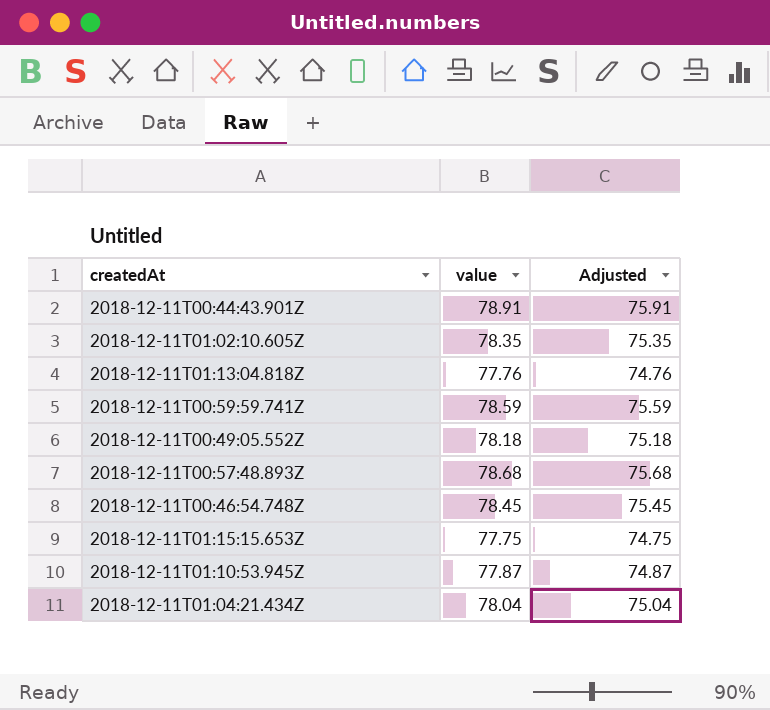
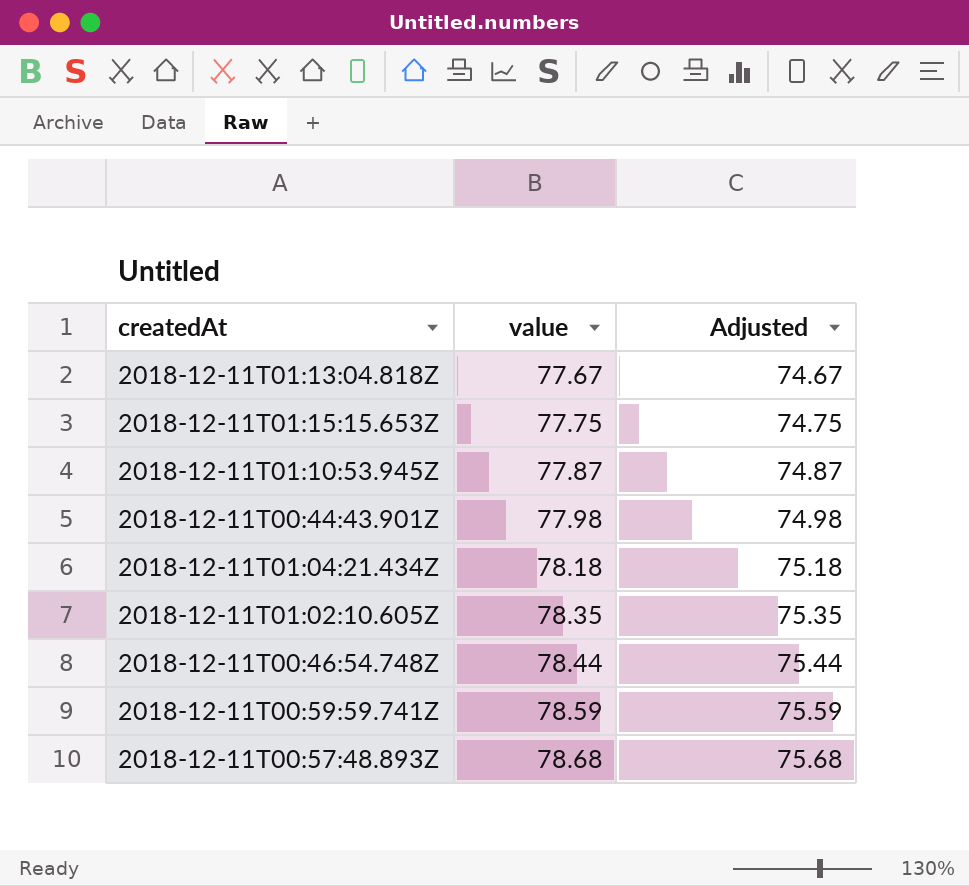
row order: none -> value ascending
row 2018-12-11T00:49:05.552Z: 78.18 | 75.18 -> none
2018-12-11T01:13:04.818Z | value: 77.76 -> 77.67
2018-12-11T01:13:04.818Z | Adjusted: 74.76 -> 74.67
2018-12-11T00:44:43.901Z | value: 78.91 -> 77.98
2018-12-11T00:44:43.901Z | Adjusted: 75.91 -> 74.98
2018-12-11T01:04:21.434Z | value: 78.04 -> 78.18
2018-12-11T01:04:21.434Z | Adjusted: 75.04 -> 75.18
2018-12-11T00:46:54.748Z | value: 78.45 -> 78.44
2018-12-11T00:46:54.748Z | Adjusted: 75.45 -> 75.44

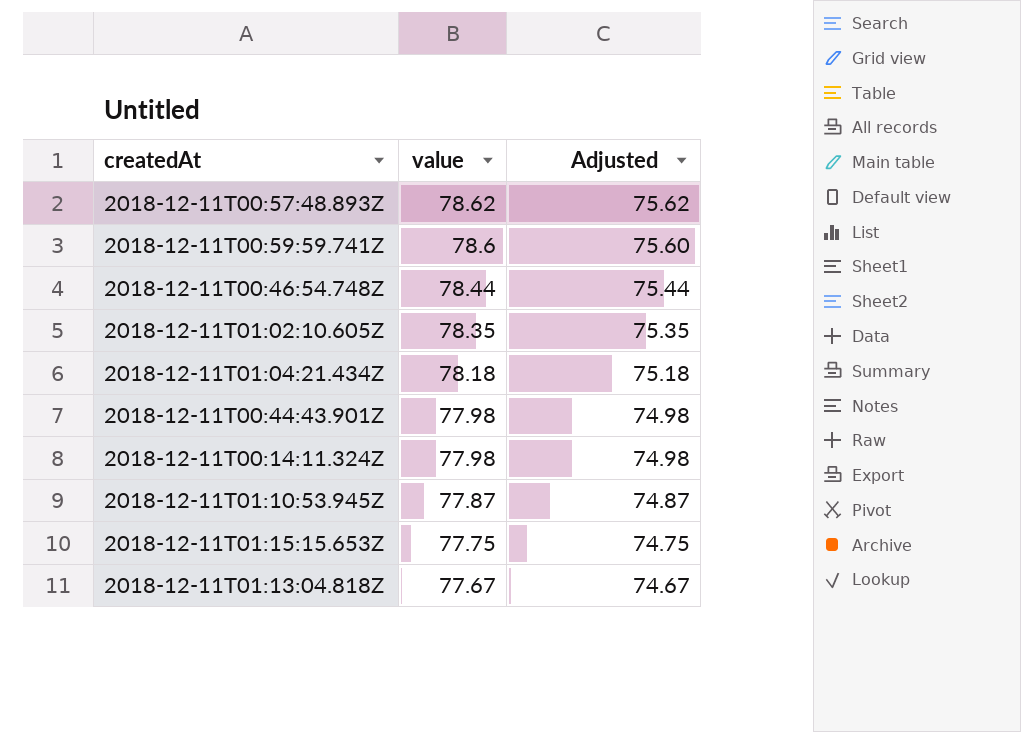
row order: value ascending -> value descending
2018-12-11T00:57:48.893Z | value: 78.68 -> 78.62
2018-12-11T00:57:48.893Z | Adjusted: 75.68 -> 75.62
2018-12-11T00:59:59.741Z | value: 78.59 -> 78.6
2018-12-11T00:59:59.741Z | Adjusted: 75.59 -> 75.60
row 2018-12-11T00:14:11.324Z: none -> 77.98 | 74.98

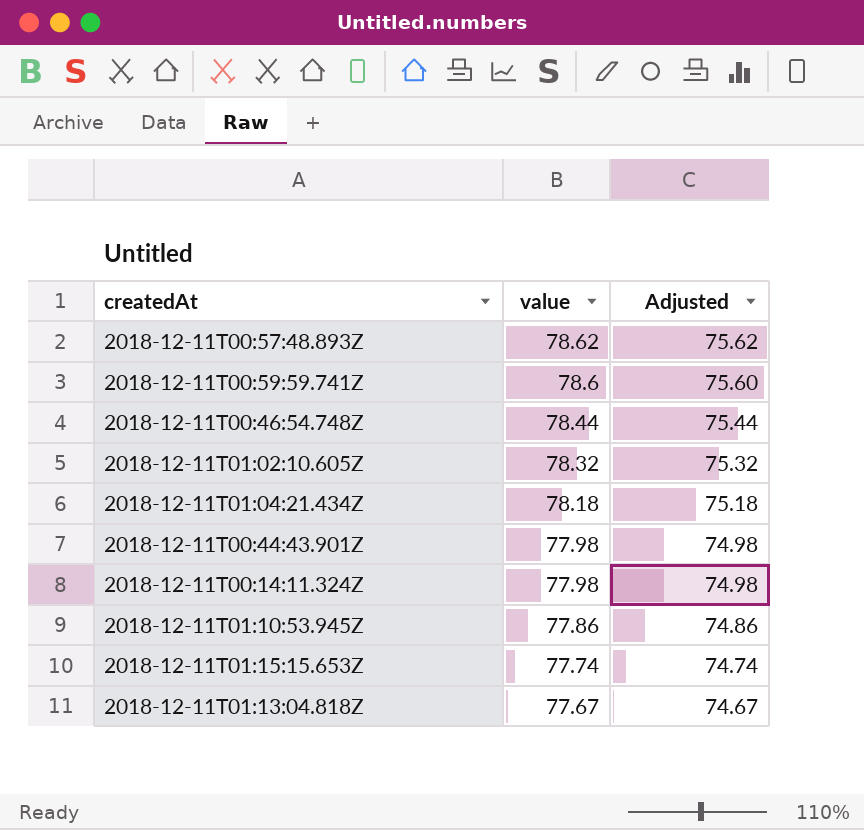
2018-12-11T01:02:10.605Z | value: 78.35 -> 78.32
2018-12-11T01:02:10.605Z | Adjusted: 75.35 -> 75.32
2018-12-11T01:10:53.945Z | value: 77.87 -> 77.86
2018-12-11T01:10:53.945Z | Adjusted: 74.87 -> 74.86
2018-12-11T01:15:15.653Z | value: 77.75 -> 77.74
2018-12-11T01:15:15.653Z | Adjusted: 74.75 -> 74.74

